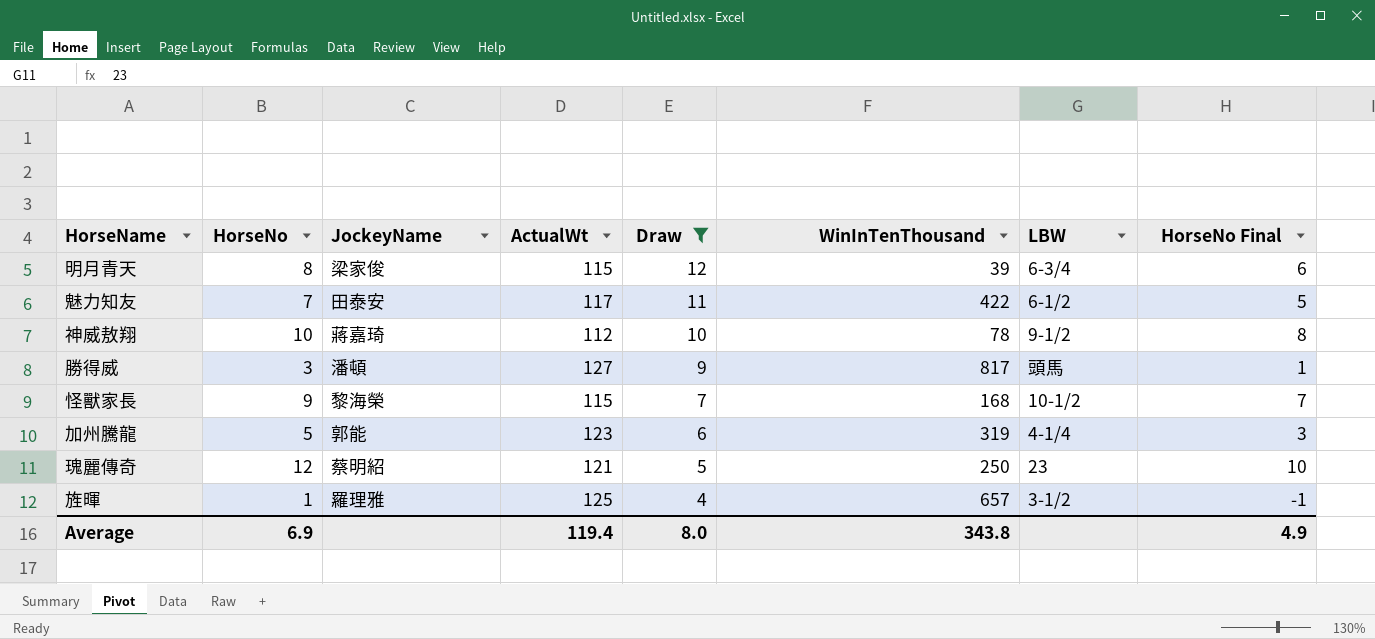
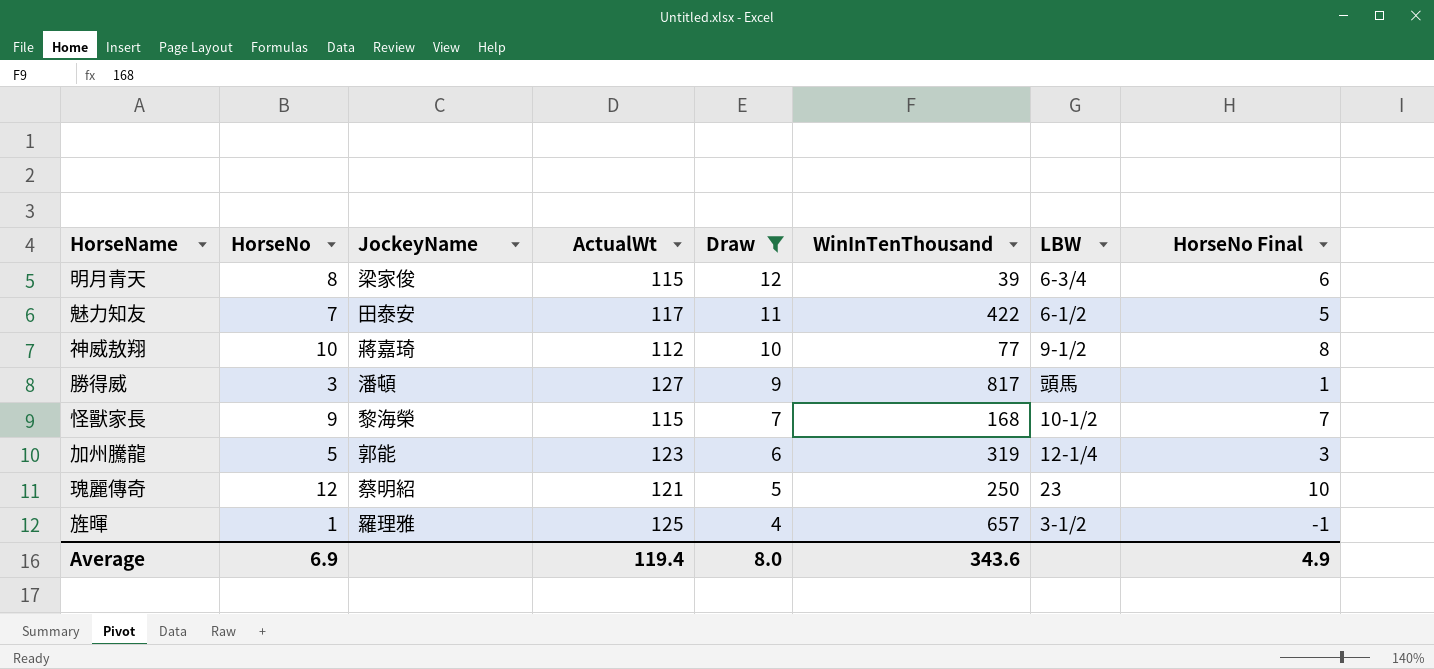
神威敖翔 | WinInTenThousand: 78 -> 77
加州騰龍 | LBW: 4-1/4 -> 12-1/4
Average | WinInTenThousand: 343.8 -> 343.6

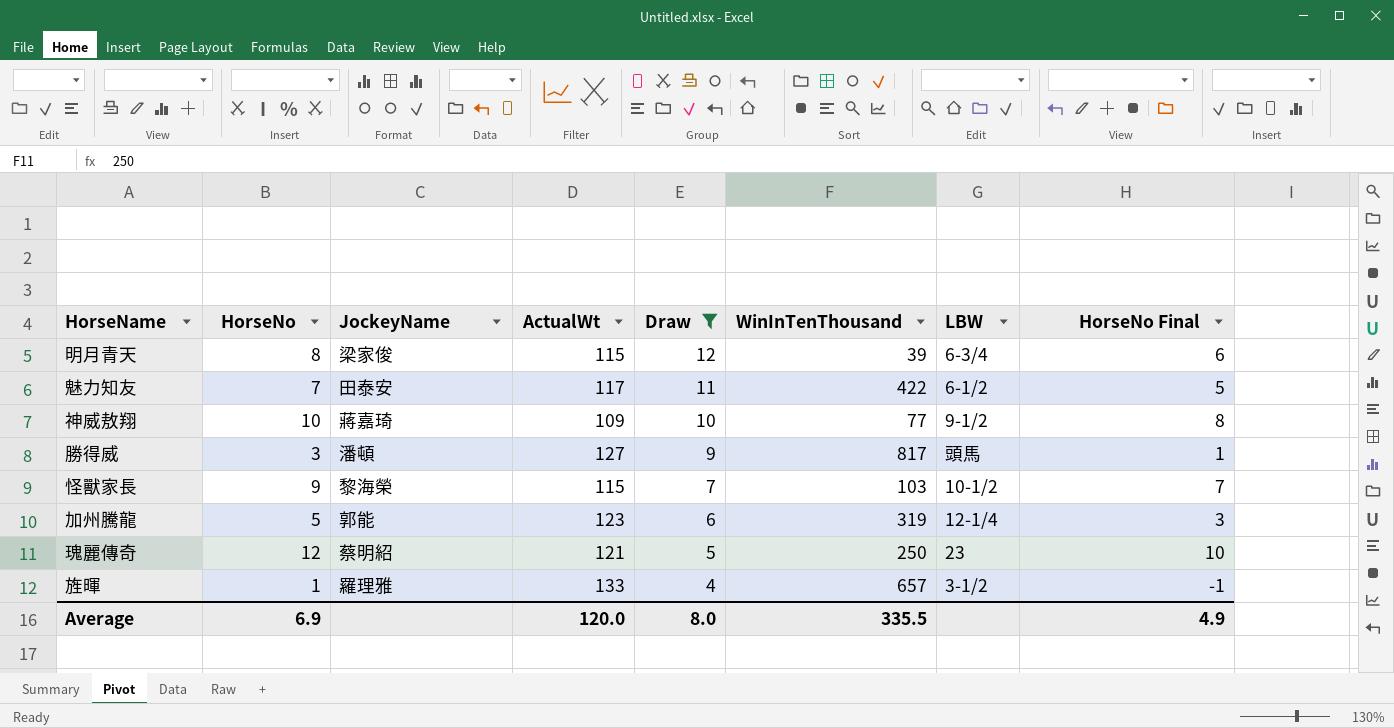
神威敖翔 | ActualWt: 112 -> 109
怪獸家長 | WinInTenThousand: 168 -> 103
旌暉 | ActualWt: 125 -> 133
Average | ActualWt: 119.4 -> 120.0
Average | WinInTenThousand: 343.6 -> 335.5

